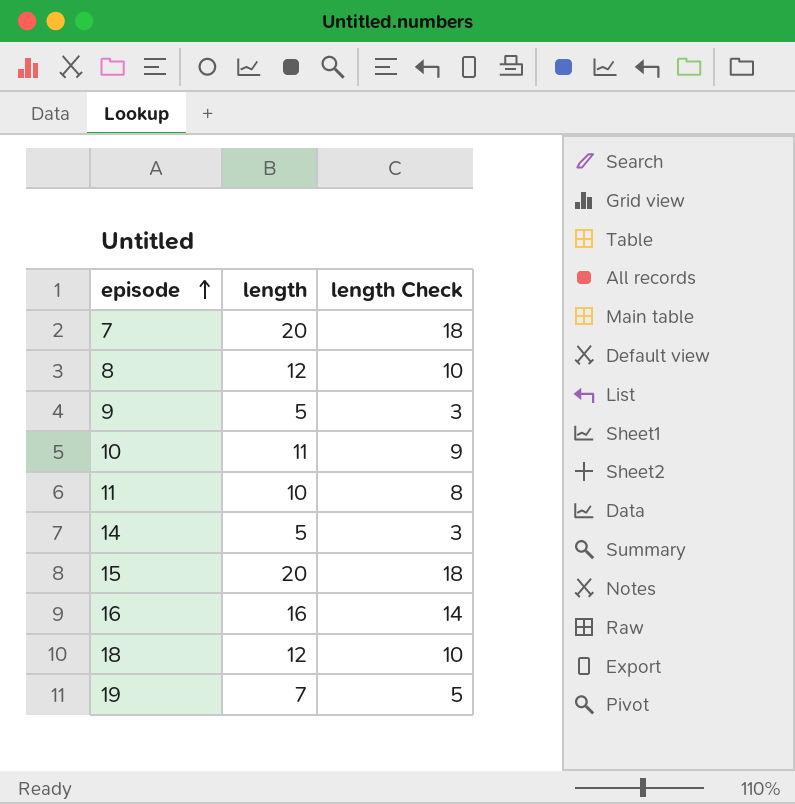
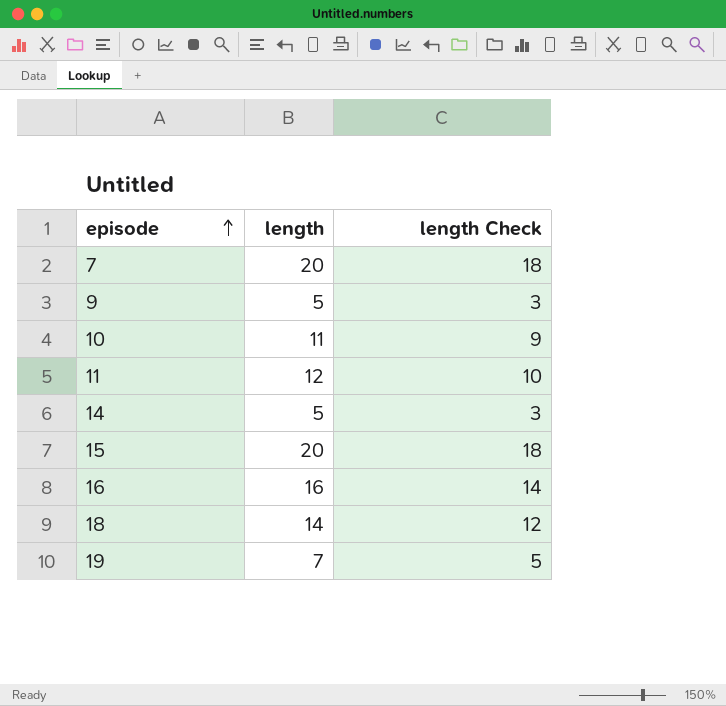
row 8: 12 | 10 -> none
11 | length: 10 -> 12
11 | length Check: 8 -> 10
18 | length: 12 -> 14
18 | length Check: 10 -> 12

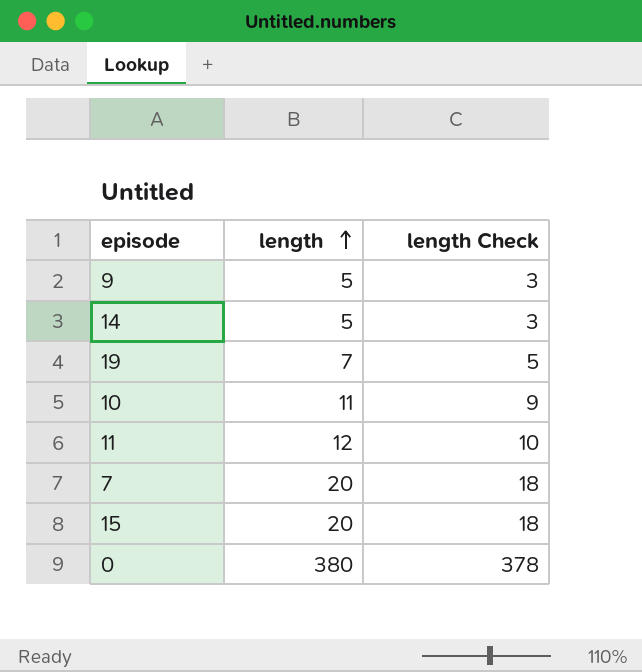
row order: episode ascending -> length ascending
row 16: 16 | 14 -> none
row 18: 14 | 12 -> none
row 0: none -> 380 | 378

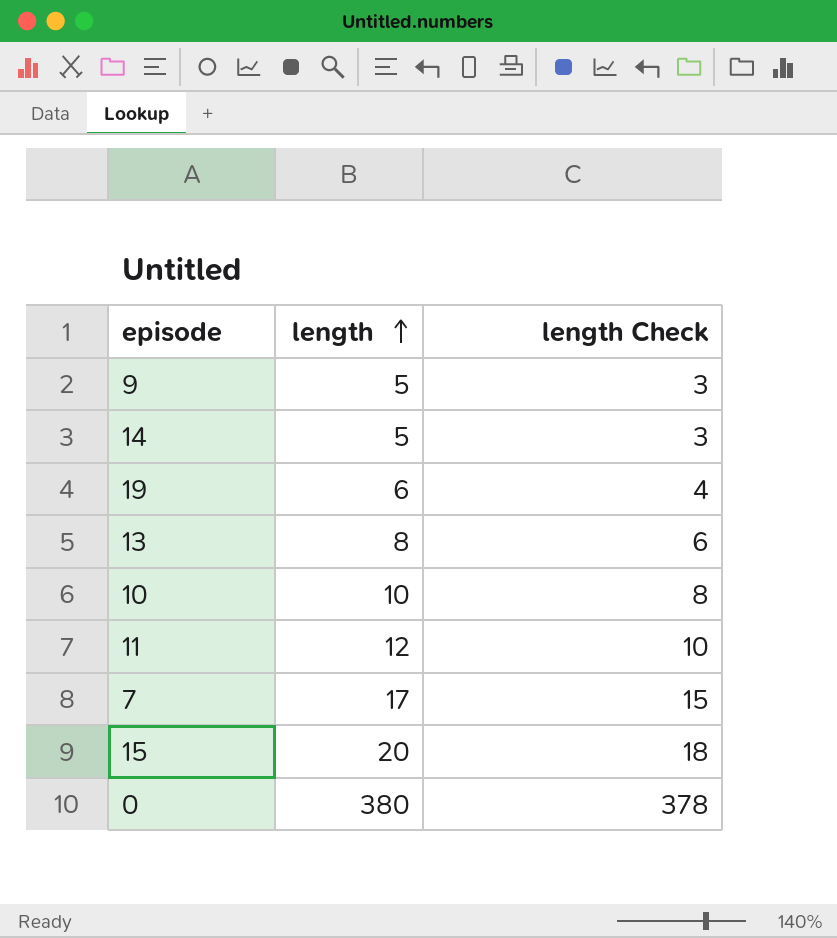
19 | length: 7 -> 6
19 | length Check: 5 -> 4
row 13: none -> 8 | 6
10 | length: 11 -> 10
10 | length Check: 9 -> 8
7 | length: 20 -> 17
7 | length Check: 18 -> 15

